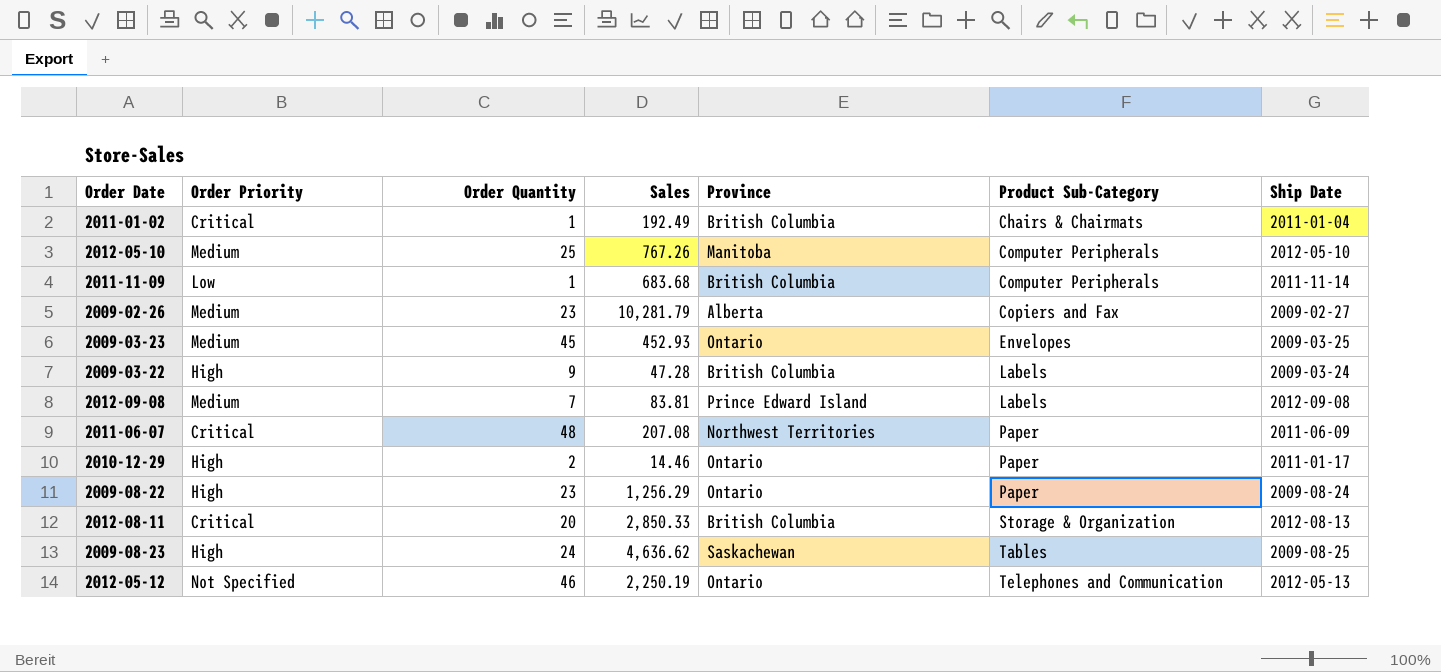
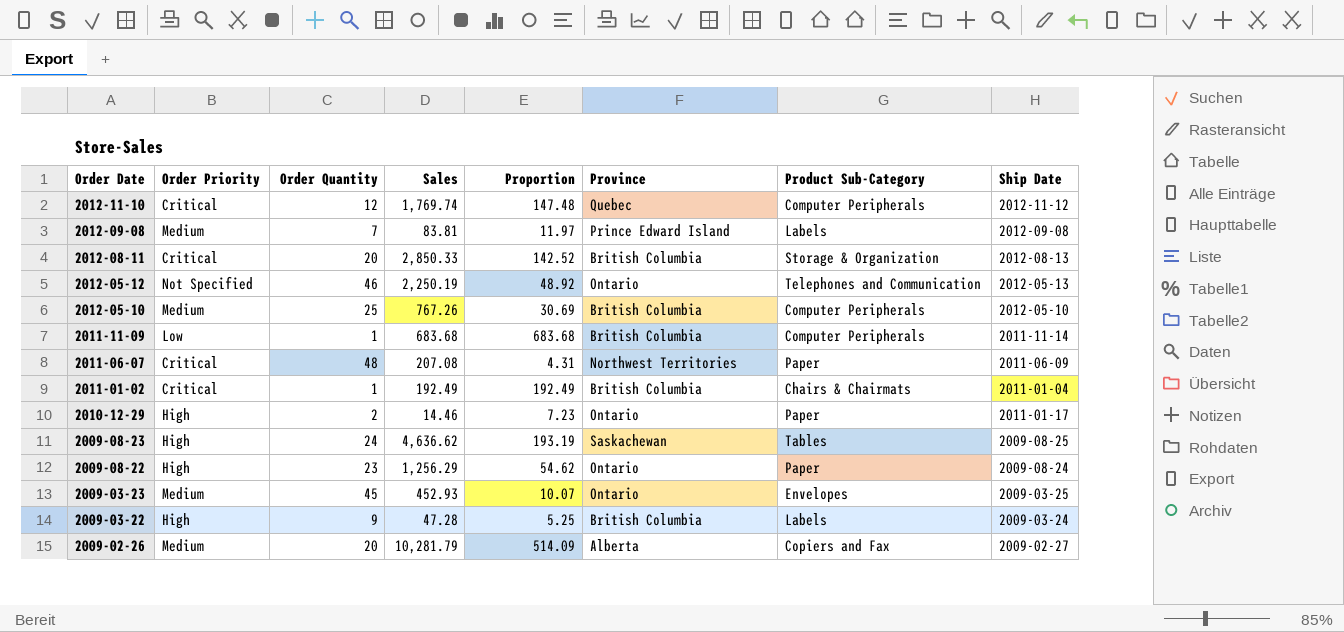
row order: Product Sub-Category ascending -> Order Date descending
column Proportion | formula: none -> [Sales] / [Order Quantity]
row 2012-11-10: none -> Critical | 12 | 1,769.74 | 147.48 | Quebec | Computer Peripherals | 2012-11-12
2012-05-10 | Province: Manitoba -> British Columbia
2009-02-26 | Order Quantity: 23 -> 20

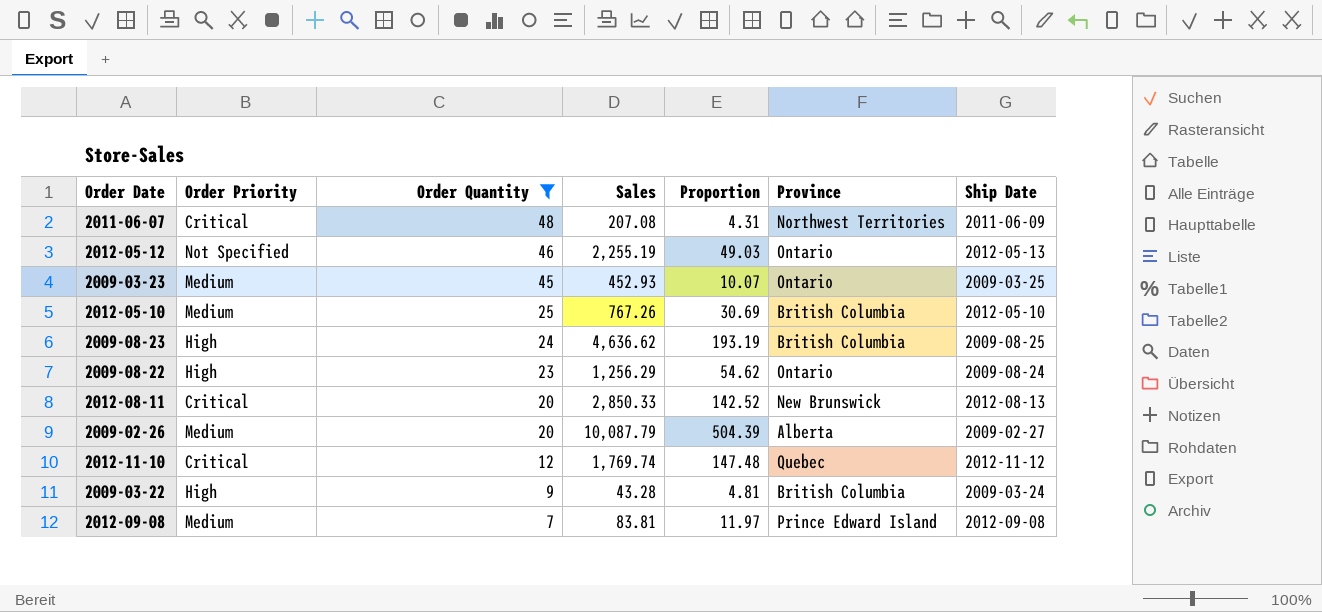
filter: none -> Order Quantity >= 7
row order: Order Date descending -> Order Quantity descending
column Product Sub-Category | position: 7 -> none
2012-05-12 | Sales: 2,250.19 -> 2,255.19
2012-05-12 | Proportion: 48.92 -> 49.03
2009-08-23 | Province: Saskachewan -> British Columbia
2012-08-11 | Province: British Columbia -> New Brunswick
2009-02-26 | Sales: 10,281.79 -> 10,087.79
2009-02-26 | Proportion: 514.09 -> 504.39
2009-03-22 | Sales: 47.28 -> 43.28
2009-03-22 | Proportion: 5.25 -> 4.81

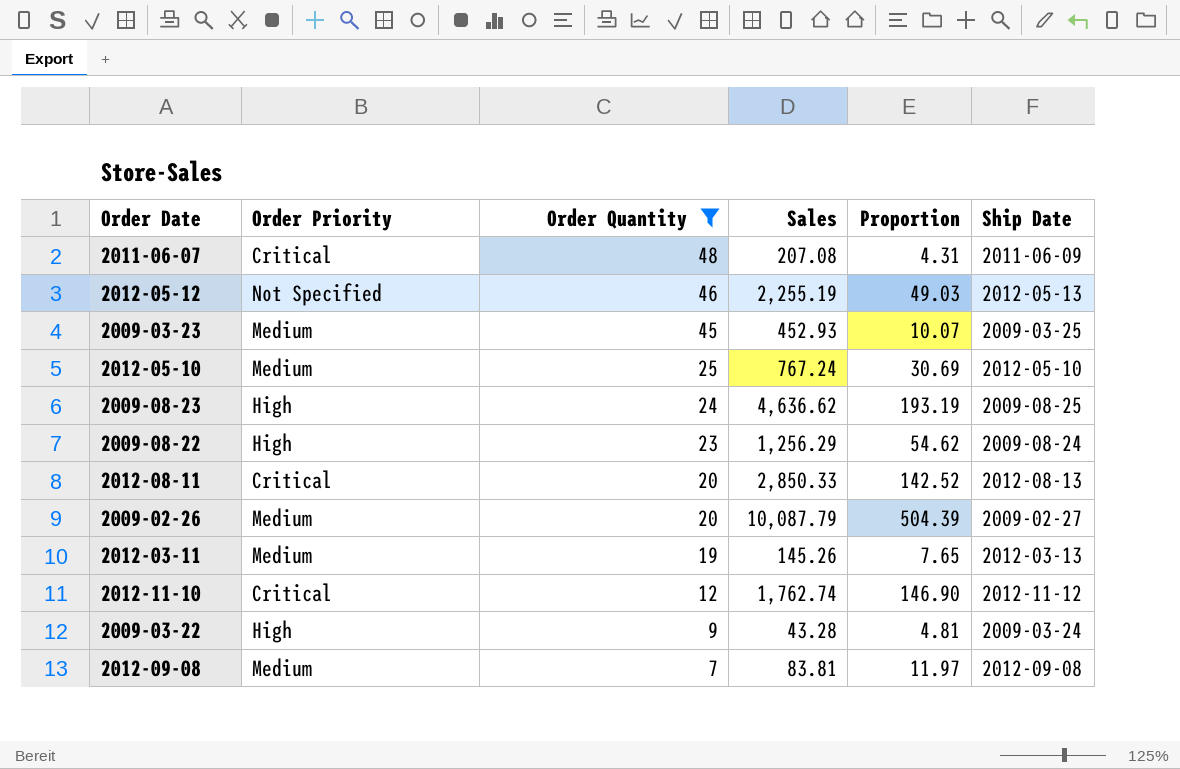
column Province | position: 6 -> none
2012-05-10 | Sales: 767.26 -> 767.24
row 2012-03-11: none -> Medium | 19 | 145.26 | 7.65 | 2012-03-13
2012-11-10 | Sales: 1,769.74 -> 1,762.74
2012-11-10 | Proportion: 147.48 -> 146.90

